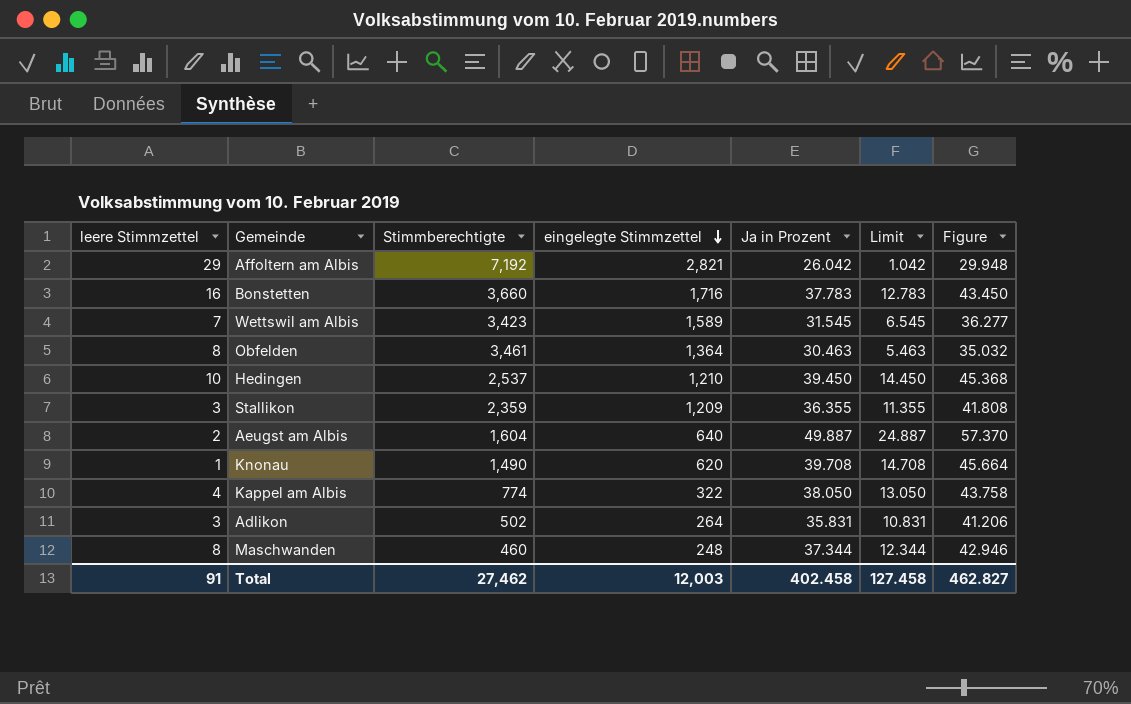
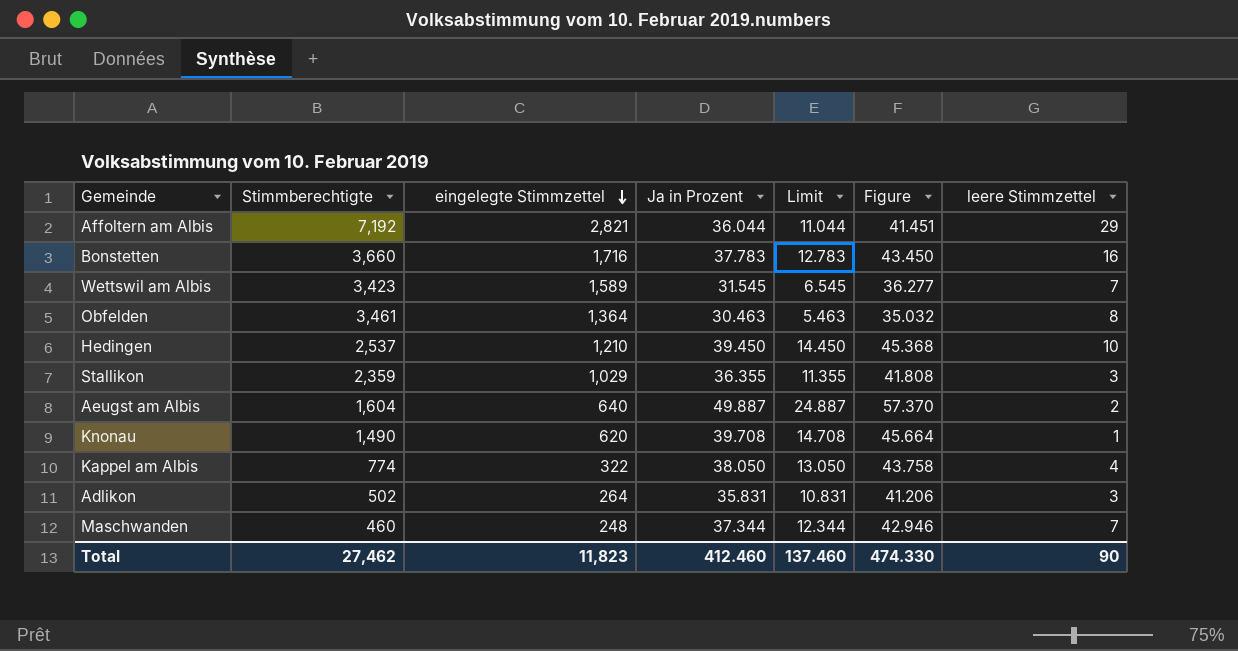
column leere Stimmzettel | position: 1 -> 7
Affoltern am Albis | Ja in Prozent: 26.042 -> 36.044
Affoltern am Albis | Limit: 1.042 -> 11.044
Affoltern am Albis | Figure: 29.948 -> 41.451
Stallikon | eingelegte Stimmzettel: 1,209 -> 1,029
Maschwanden | leere Stimmzettel: 8 -> 7
Total | eingelegte Stimmzettel: 12,003 -> 11,823
Total | Ja in Prozent: 402.458 -> 412.460
Total | Limit: 127.458 -> 137.460
Total | Figure: 462.827 -> 474.330
Total | leere Stimmzettel: 91 -> 90

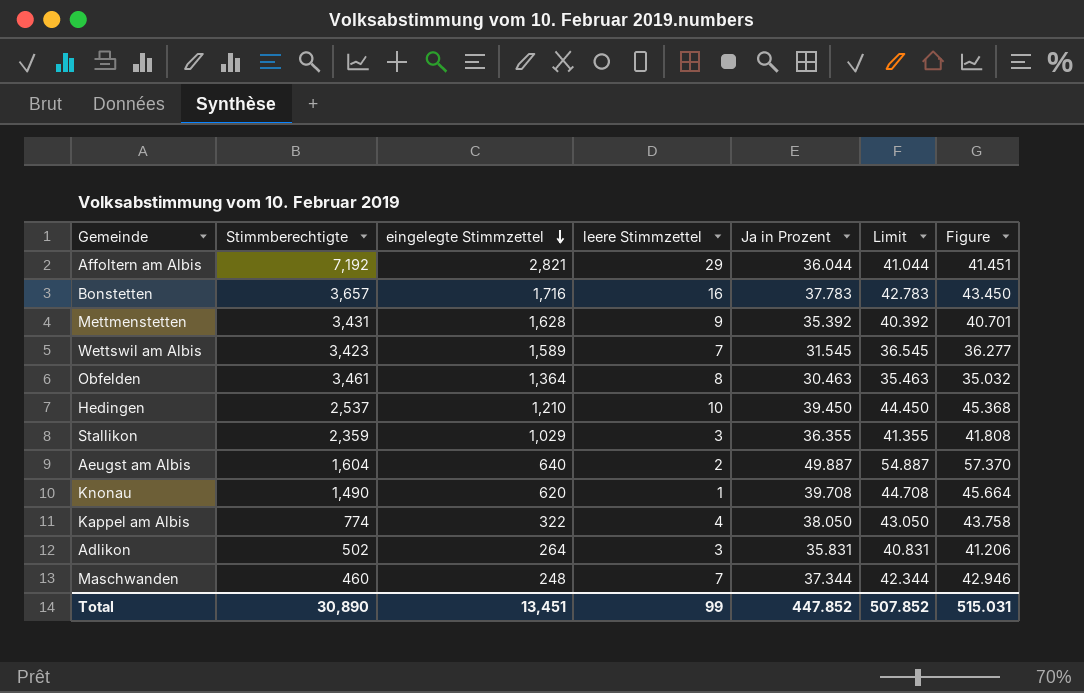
column leere Stimmzettel | position: 7 -> 4
column Limit | formula: [Ja in Prozent] - 25 -> [Ja in Prozent] + 5
Bonstetten | Stimmberechtigte: 3,660 -> 3,657
row Mettmenstetten: none -> 3,431 | 1,628 | 9 | 35.392 | 40.392 | 40.701
Total | Stimmberechtigte: 27,462 -> 30,890
Total | eingelegte Stimmzettel: 11,823 -> 13,451
Total | leere Stimmzettel: 90 -> 99
Total | Ja in Prozent: 412.460 -> 447.852
Total | Limit: 137.460 -> 507.852
Total | Figure: 474.330 -> 515.031

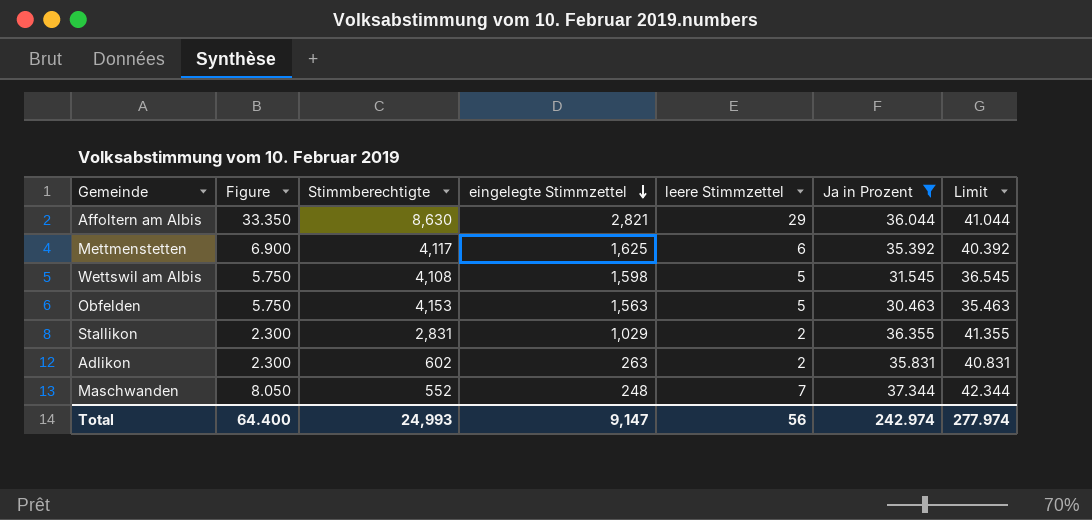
filter: none -> Ja in Prozent <= 37.344
column Figure | formula: [Ja in Prozent] * 1.15 -> [leere Stimmzettel] * 1.15
column Figure | position: 7 -> 2
Affoltern am Albis | Stimmberechtigte: 7,192 -> 8,630
Mettmenstetten | Stimmberechtigte: 3,431 -> 4,117
Mettmenstetten | eingelegte Stimmzettel: 1,628 -> 1,625
Mettmenstetten | leere Stimmzettel: 9 -> 6
Wettswil am Albis | Stimmberechtigte: 3,423 -> 4,108
Wettswil am Albis | eingelegte Stimmzettel: 1,589 -> 1,598
Wettswil am Albis | leere Stimmzettel: 7 -> 5
Obfelden | Stimmberechtigte: 3,461 -> 4,153
Obfelden | eingelegte Stimmzettel: 1,364 -> 1,563
Obfelden | leere Stimmzettel: 8 -> 5
Stallikon | Stimmberechtigte: 2,359 -> 2,831
Stallikon | leere Stimmzettel: 3 -> 2
Adlikon | Stimmberechtigte: 502 -> 602
Adlikon | eingelegte Stimmzettel: 264 -> 263
Adlikon | leere Stimmzettel: 3 -> 2
Maschwanden | Stimmberechtigte: 460 -> 552
Total | Figure: 515.031 -> 64.400
Total | Stimmberechtigte: 30,890 -> 24,993
Total | eingelegte Stimmzettel: 13,451 -> 9,147
Total | leere Stimmzettel: 99 -> 56
Total | Ja in Prozent: 447.852 -> 242.974
Total | Limit: 507.852 -> 277.974

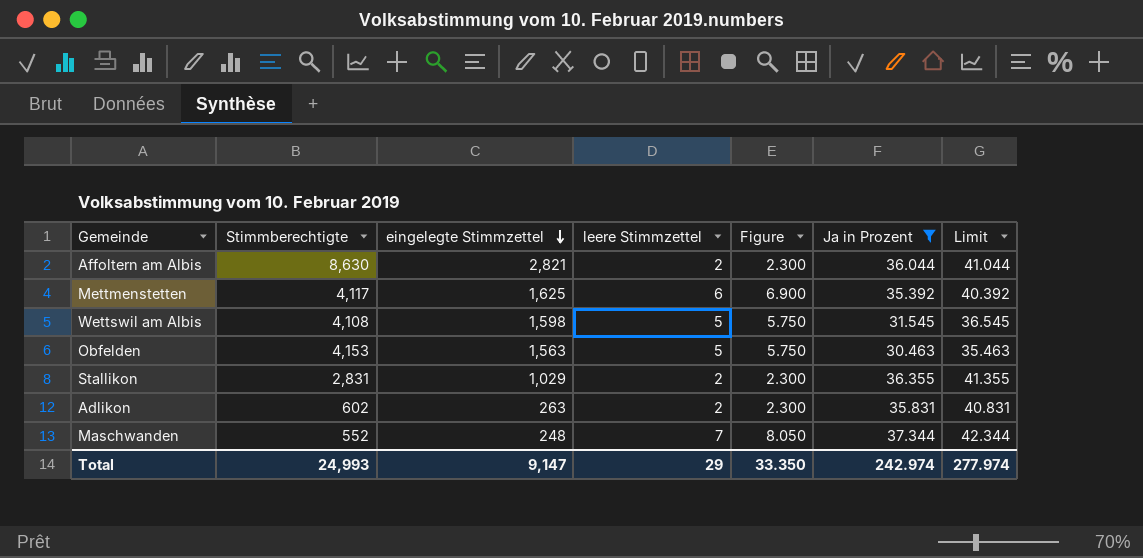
column Figure | position: 2 -> 5
Affoltern am Albis | leere Stimmzettel: 29 -> 2
Affoltern am Albis | Figure: 33.350 -> 2.300
Total | leere Stimmzettel: 56 -> 29
Total | Figure: 64.400 -> 33.350

